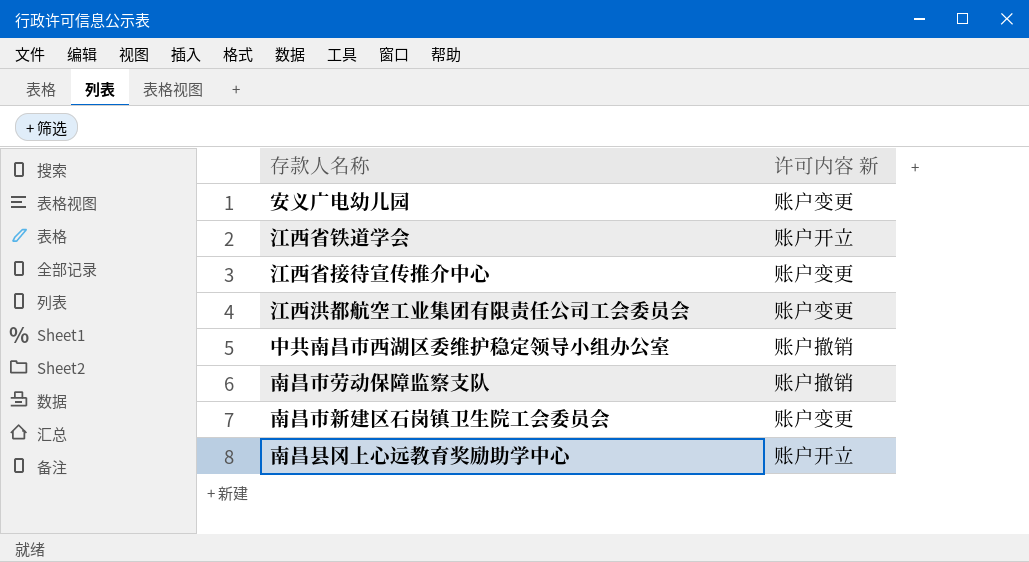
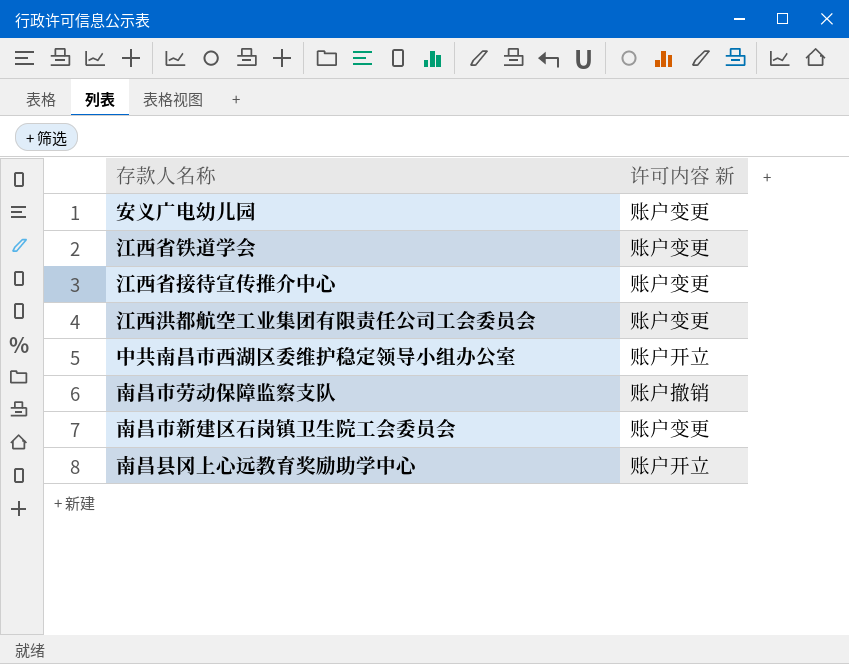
江西省铁道学会 | 许可内容 新: 账户开立 -> 账户变更
中共南昌市西湖区委维护稳定领导小组办公室 | 许可内容 新: 账户撤销 -> 账户开立

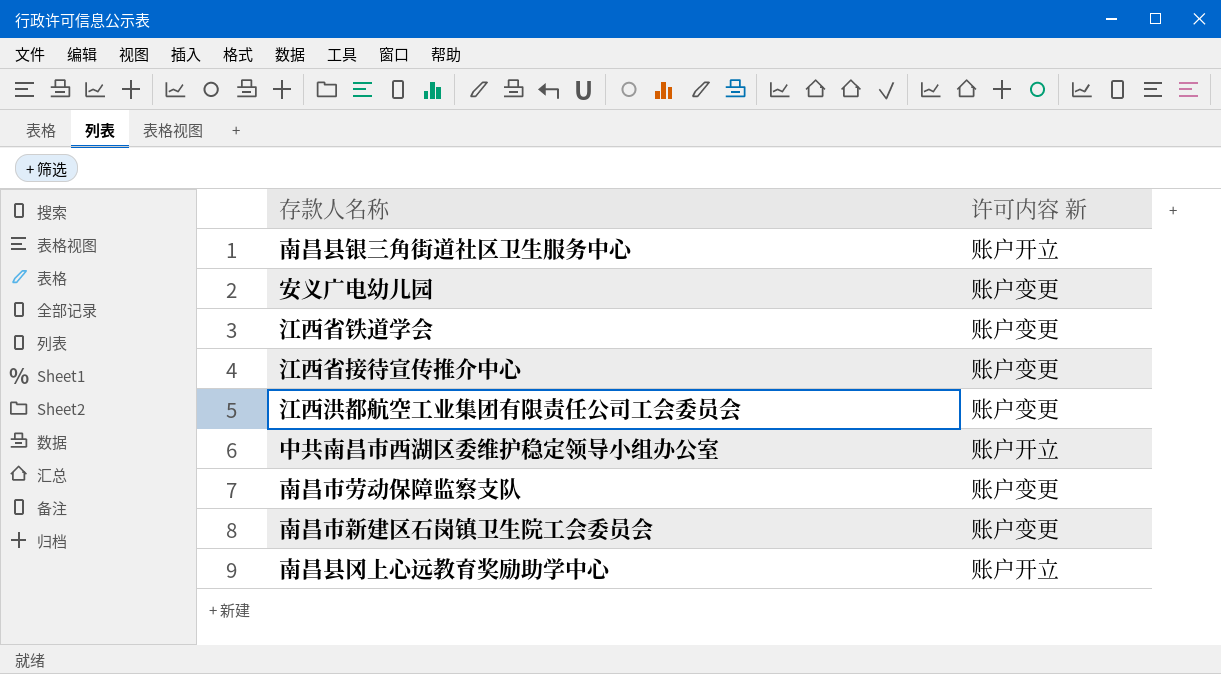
row 南昌县银三角街道社区卫生服务中心: none -> 账户开立
南昌市劳动保障监察支队 | 许可内容 新: 账户撤销 -> 账户变更

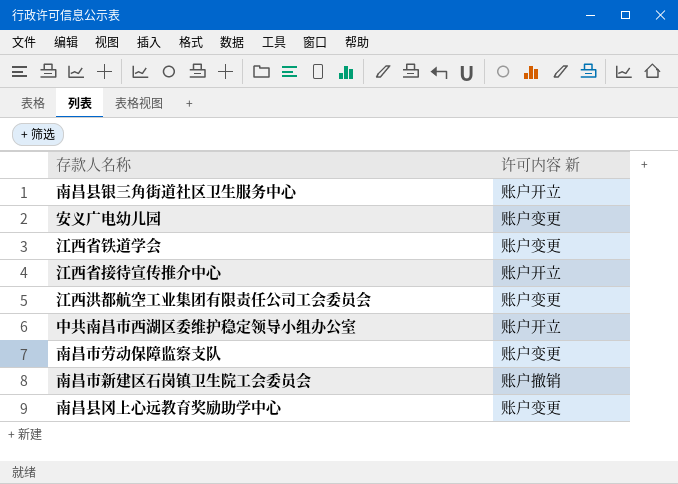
江西省接待宣传推介中心 | 许可内容 新: 账户变更 -> 账户开立
南昌市新建区石岗镇卫生院工会委员会 | 许可内容 新: 账户变更 -> 账户撤销
南昌县冈上心远教育奖励助学中心 | 许可内容 新: 账户开立 -> 账户变更

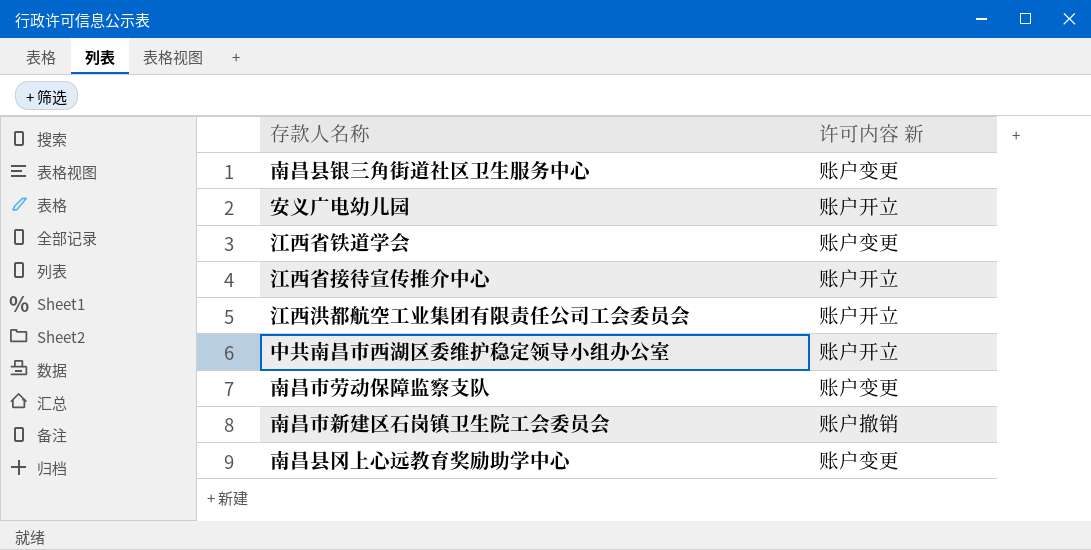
南昌县银三角街道社区卫生服务中心 | 许可内容 新: 账户开立 -> 账户变更
安义广电幼儿园 | 许可内容 新: 账户变更 -> 账户开立
江西洪都航空工业集团有限责任公司工会委员会 | 许可内容 新: 账户变更 -> 账户开立

